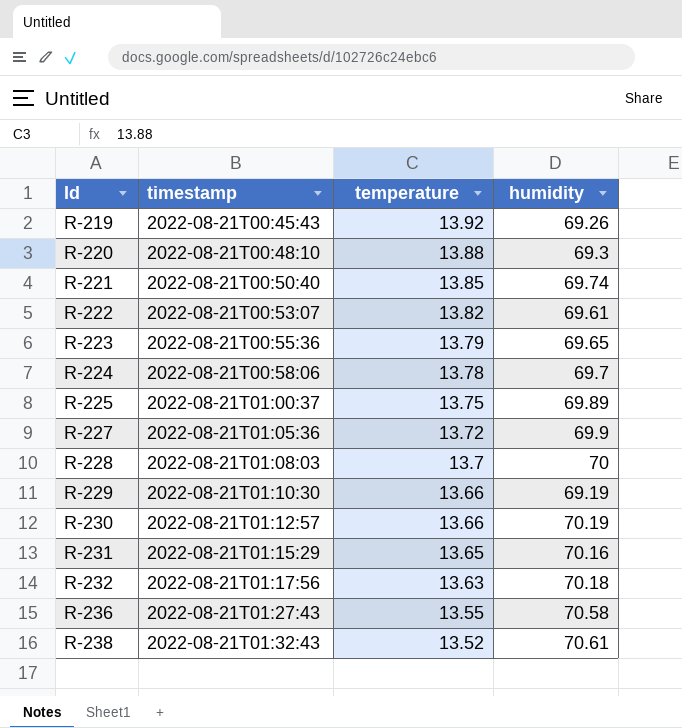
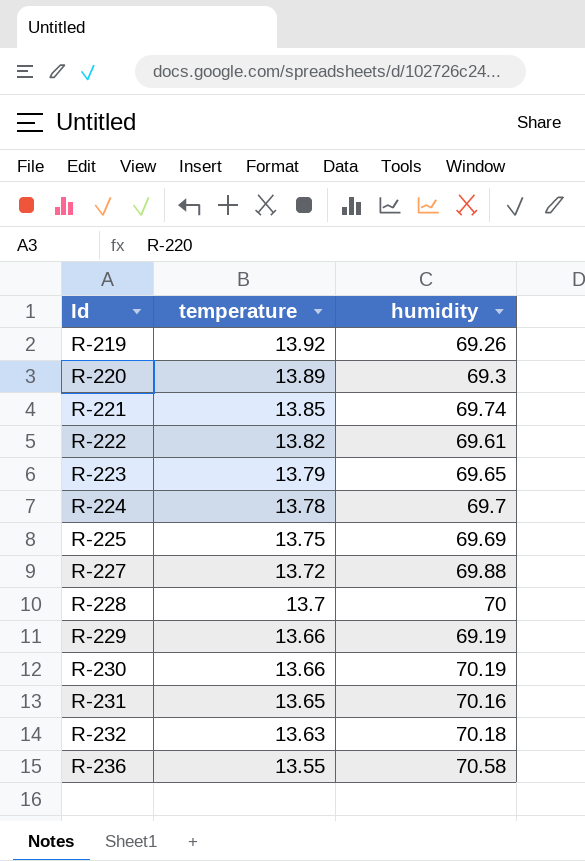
column timestamp | position: 2 -> none
row R-238: 2022-08-21T01:32:43 | 13.52 | 70.61 -> none
R-220 | temperature: 13.88 -> 13.89
R-225 | humidity: 69.89 -> 69.69
R-227 | humidity: 69.9 -> 69.88

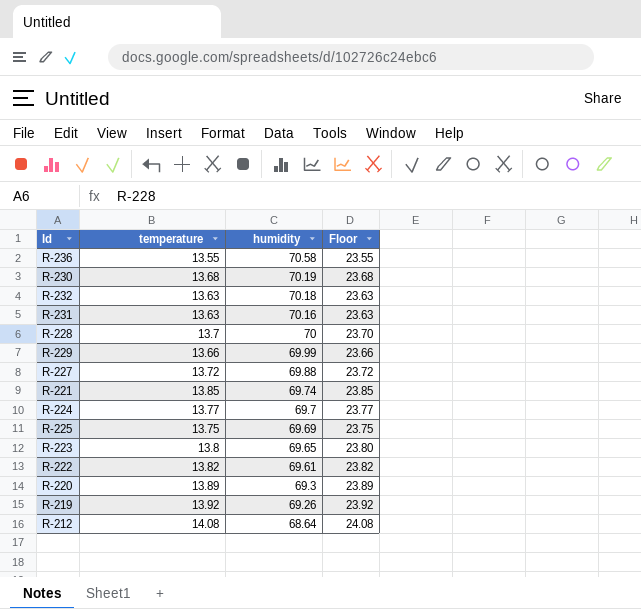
row order: Id ascending -> humidity descending
column Floor | formula: none -> [temperature] + 10
R-230 | temperature: 13.66 -> 13.68
R-231 | temperature: 13.65 -> 13.63
R-229 | humidity: 69.19 -> 69.99
R-224 | temperature: 13.78 -> 13.77
R-223 | temperature: 13.79 -> 13.8
row R-212: none -> 14.08 | 68.64 | 24.08

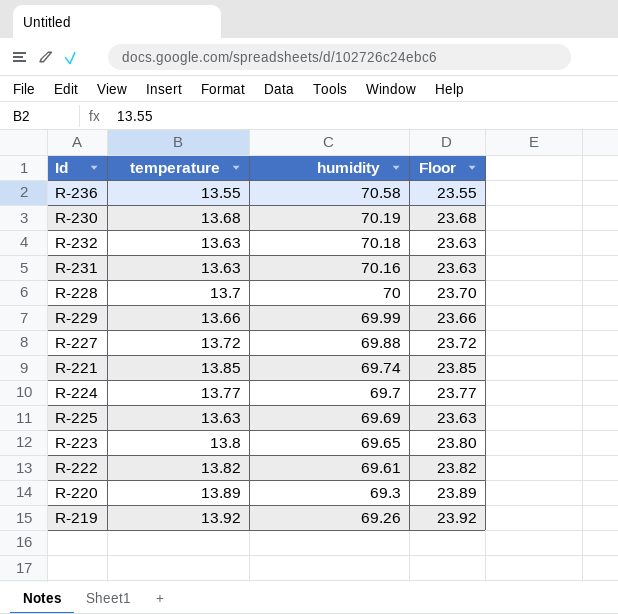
row R-212: 14.08 | 68.64 | 24.08 -> none
R-225 | temperature: 13.75 -> 13.63
R-225 | Floor: 23.75 -> 23.63

